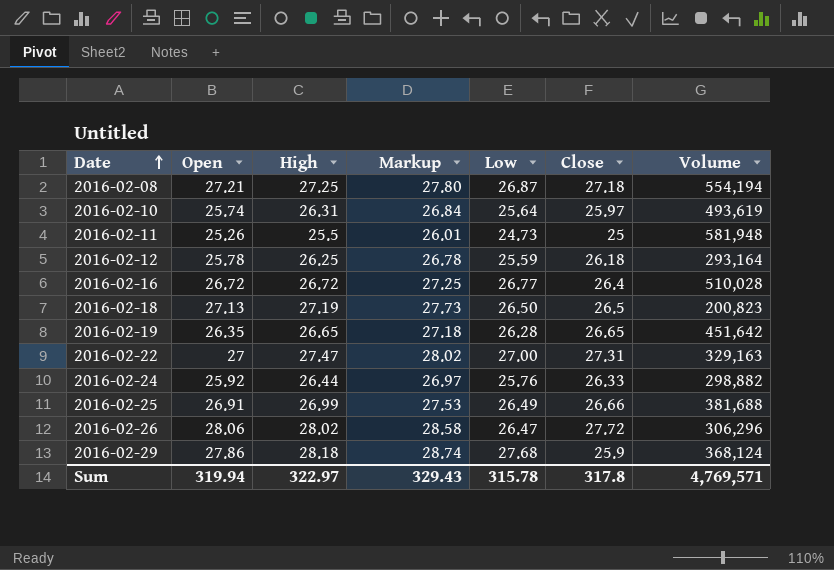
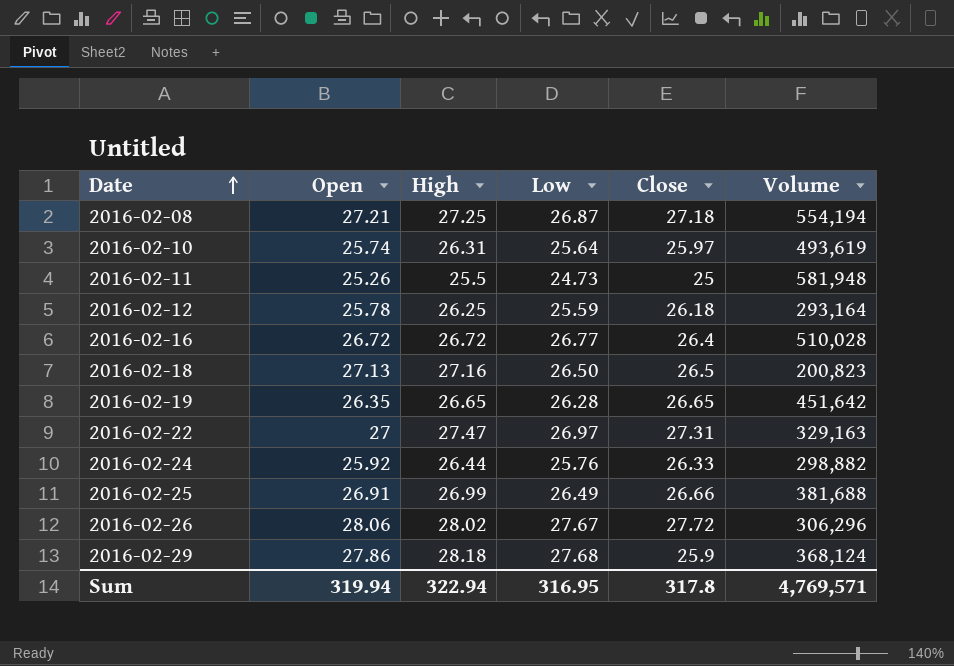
column Markup | formula: [High] * 1.02 -> none
2016-02-18 | High: 27.19 -> 27.16
2016-02-22 | Low: 27.00 -> 26.97
2016-02-26 | Low: 26.47 -> 27.67
Sum | High: 322.97 -> 322.94
Sum | Low: 315.78 -> 316.95

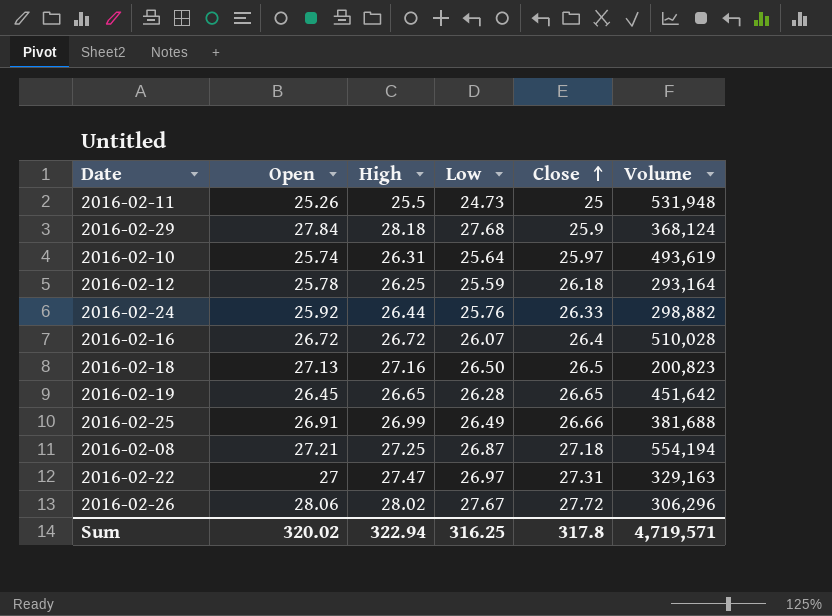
row order: Date ascending -> Close ascending
2016-02-11 | Volume: 581,948 -> 531,948
2016-02-29 | Open: 27.86 -> 27.84
2016-02-16 | Low: 26.77 -> 26.07
2016-02-19 | Open: 26.35 -> 26.45
Sum | Open: 319.94 -> 320.02
Sum | Low: 316.95 -> 316.25
Sum | Volume: 4,769,571 -> 4,719,571

